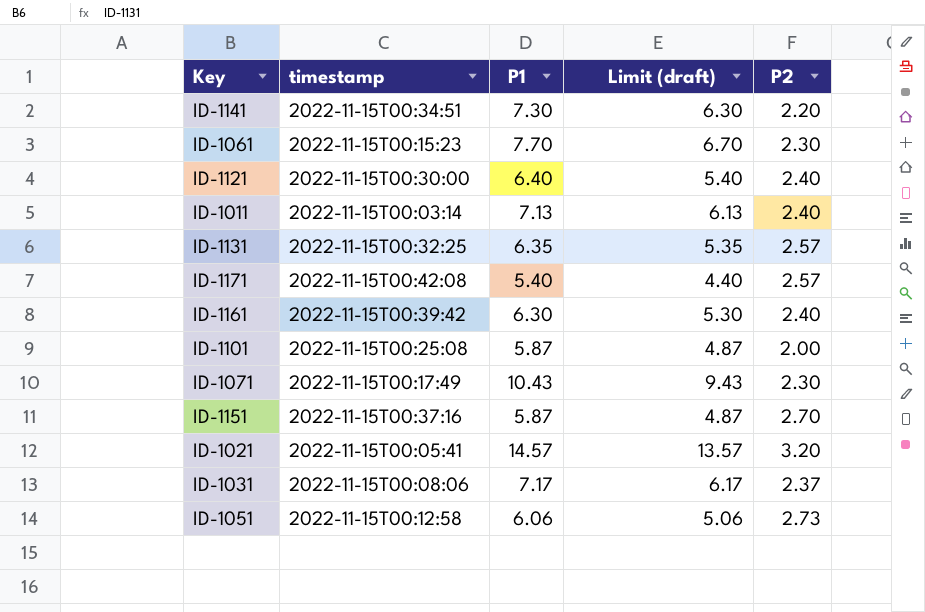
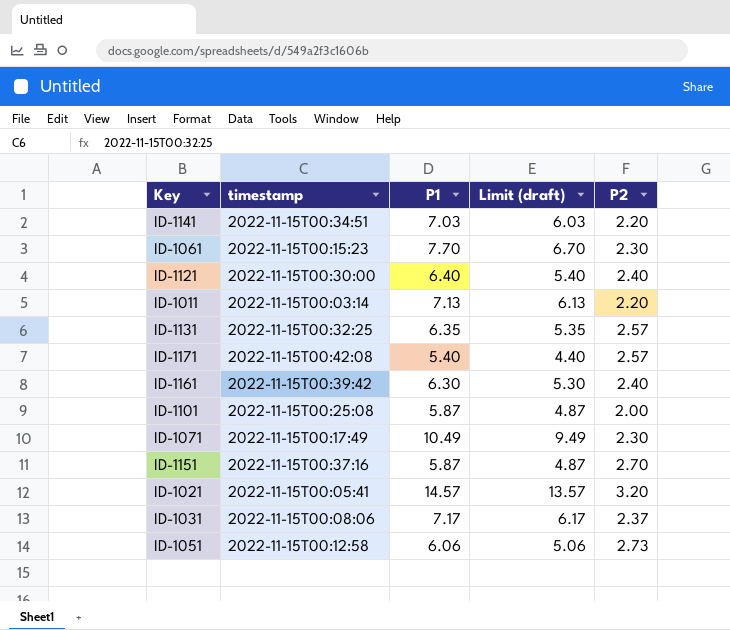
ID-1141 | P1: 7.30 -> 7.03
ID-1141 | Limit (draft): 6.30 -> 6.03
ID-1011 | P2: 2.40 -> 2.20
ID-1071 | P1: 10.43 -> 10.49
ID-1071 | Limit (draft): 9.43 -> 9.49

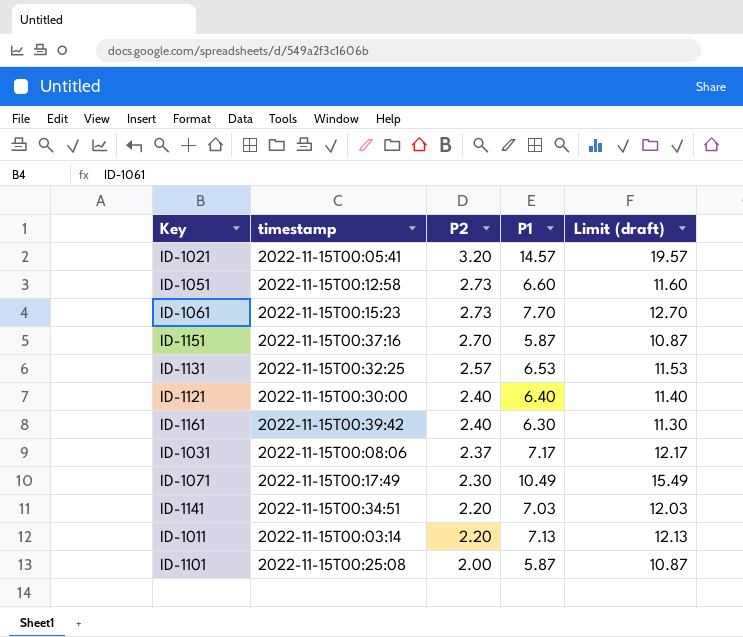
row order: none -> P2 descending
column P2 | position: 5 -> 3
column Limit (draft) | formula: [P1] - 1 -> [P1] + 5
row ID-1171: 2022-11-15T00:42:08 | 5.40 | 4.40 | 2.57 -> none
ID-1051 | P1: 6.06 -> 6.60
ID-1061 | P2: 2.30 -> 2.73
ID-1131 | P1: 6.35 -> 6.53

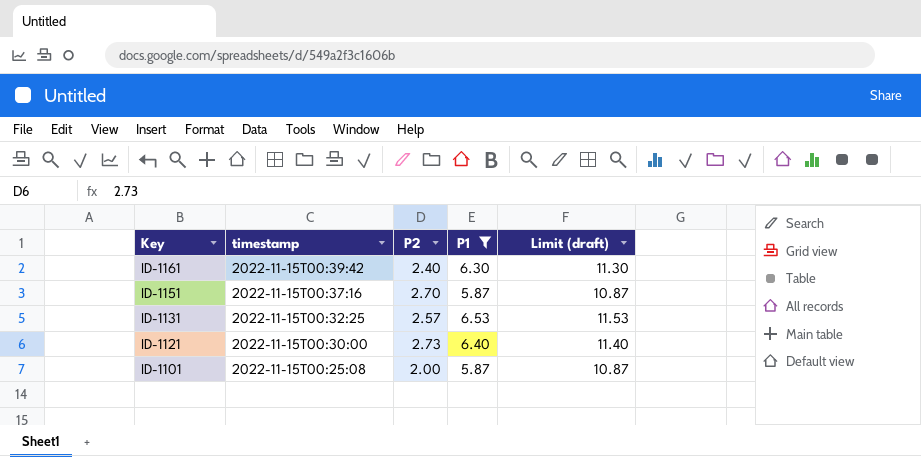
filter: none -> P1 <= 6.53
row order: P2 descending -> Key descending
ID-1121 | P2: 2.40 -> 2.73

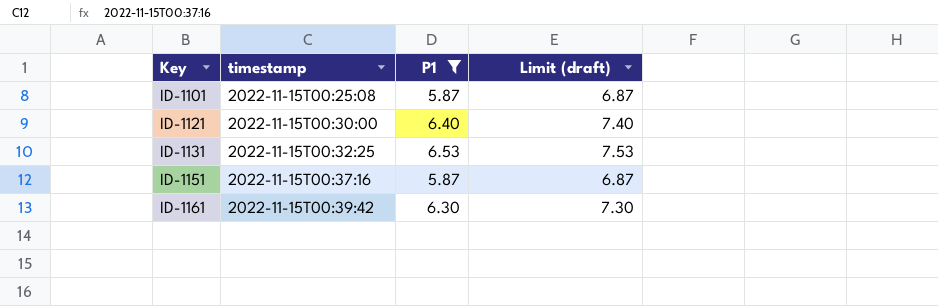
row order: Key descending -> Key ascending
column P2 | position: 3 -> none
column Limit (draft) | formula: [P1] + 5 -> [P1] + 1

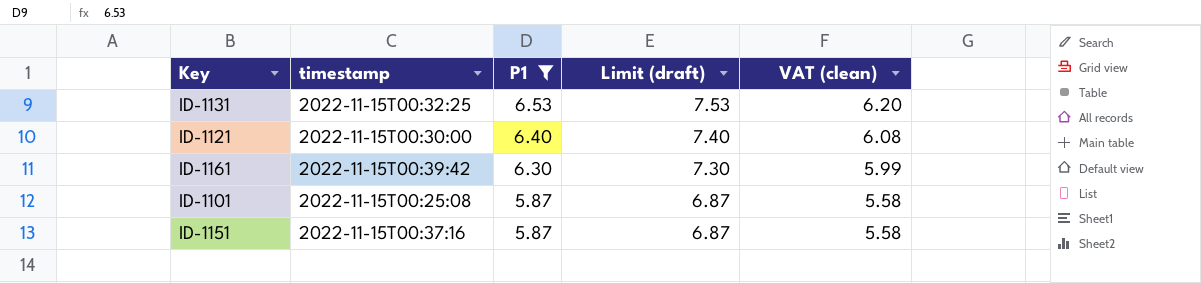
row order: Key ascending -> P1 descending
column VAT (clean) | formula: none -> [P1] * 0.95

